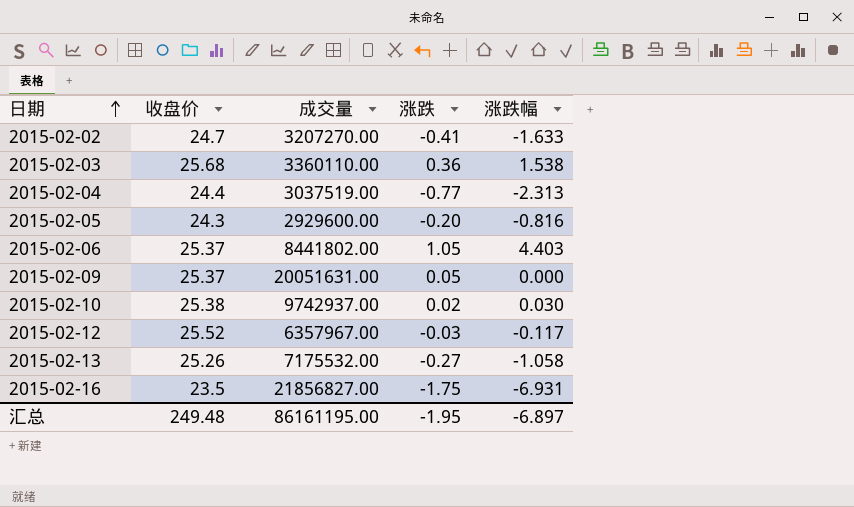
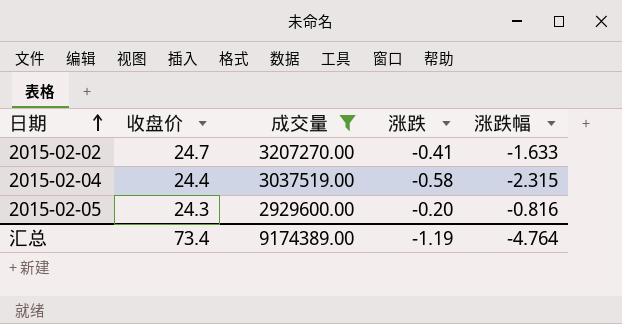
filter: none -> 成交量 <= 3207270.00
2015-02-04 | 涨跌: -0.77 -> -0.58
2015-02-04 | 涨跌幅: -2.313 -> -2.315
汇总 | 收盘价: 249.48 -> 73.4
汇总 | 成交量: 86161195.00 -> 9174389.00
汇总 | 涨跌: -1.95 -> -1.19
汇总 | 涨跌幅: -6.897 -> -4.764

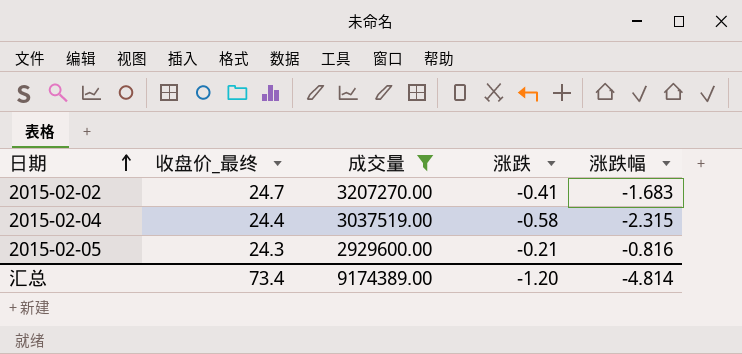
column name: 收盘价 -> 收盘价_最终
2015-02-02 | 涨跌幅: -1.633 -> -1.683
2015-02-05 | 涨跌: -0.20 -> -0.21
汇总 | 涨跌: -1.19 -> -1.20
汇总 | 涨跌幅: -4.764 -> -4.814

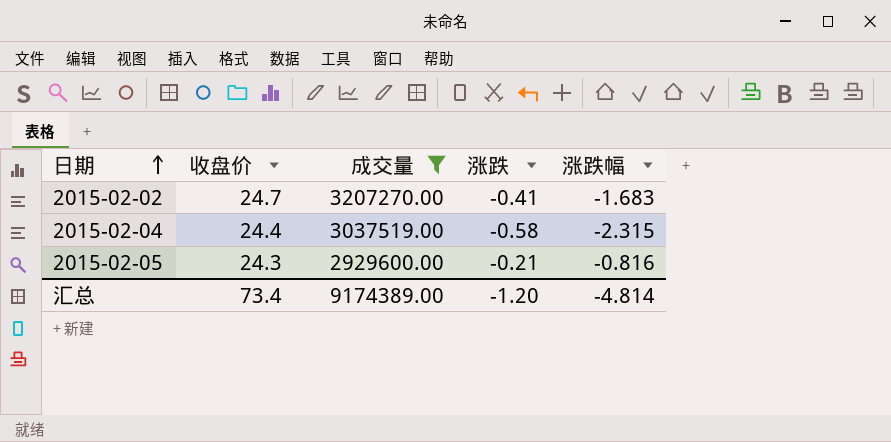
column name: 收盘价_最终 -> 收盘价

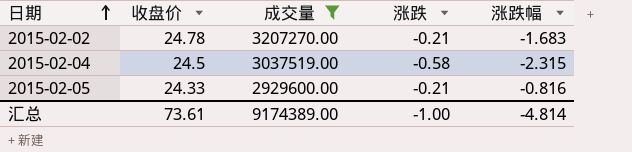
2015-02-02 | 收盘价: 24.7 -> 24.78
2015-02-02 | 涨跌: -0.41 -> -0.21
2015-02-04 | 收盘价: 24.4 -> 24.5
2015-02-05 | 收盘价: 24.3 -> 24.33
汇总 | 收盘价: 73.4 -> 73.61
汇总 | 涨跌: -1.20 -> -1.00

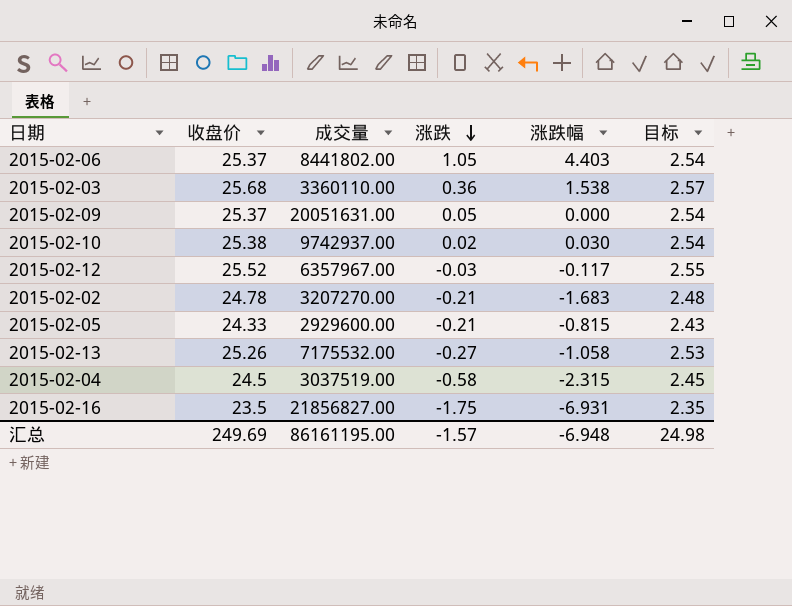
filter: 成交量 <= 3207270.00 -> none
row order: 日期 ascending -> 涨跌 descending
column 目标 | formula: none -> [收盘价] * 0.1
2015-02-05 | 涨跌幅: -0.816 -> -0.815
汇总 | 收盘价: 73.61 -> 249.69
汇总 | 成交量: 9174389.00 -> 86161195.00
汇总 | 涨跌: -1.00 -> -1.57
汇总 | 涨跌幅: -4.814 -> -6.948

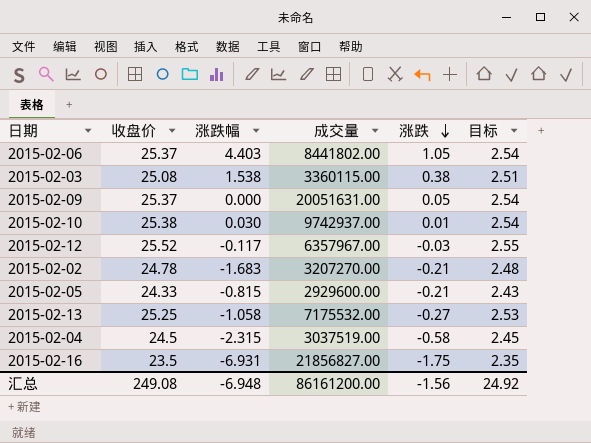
column 涨跌幅 | position: 5 -> 3
2015-02-03 | 收盘价: 25.68 -> 25.08
2015-02-03 | 成交量: 3360110.00 -> 3360115.00
2015-02-03 | 涨跌: 0.36 -> 0.38
2015-02-03 | 目标: 2.57 -> 2.51
2015-02-10 | 涨跌: 0.02 -> 0.01
2015-02-13 | 收盘价: 25.26 -> 25.25
汇总 | 收盘价: 249.69 -> 249.08
汇总 | 成交量: 86161195.00 -> 86161200.00
汇总 | 涨跌: -1.57 -> -1.56
汇总 | 目标: 24.98 -> 24.92

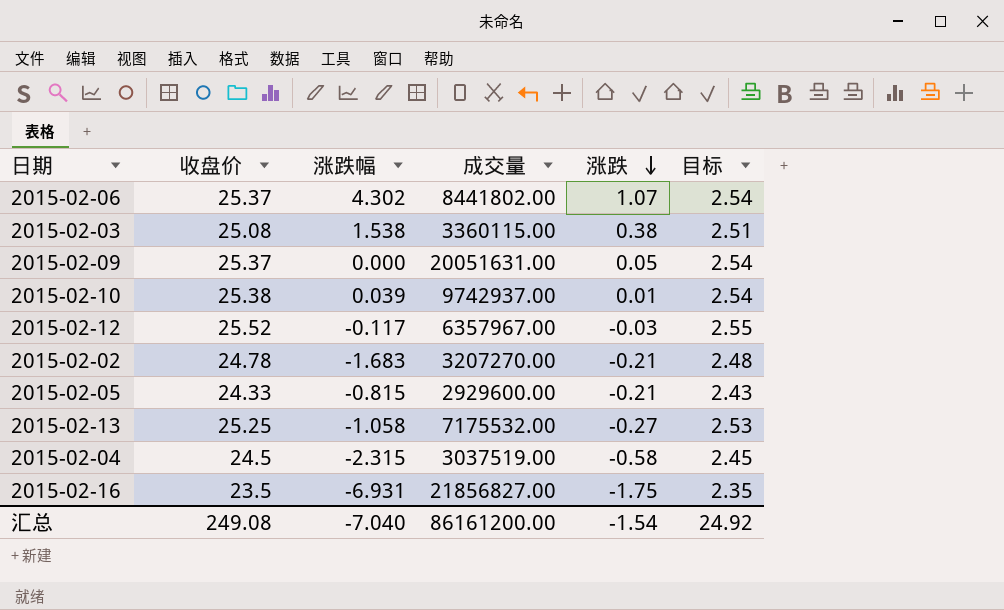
2015-02-06 | 涨跌幅: 4.403 -> 4.302
2015-02-06 | 涨跌: 1.05 -> 1.07
2015-02-10 | 涨跌幅: 0.030 -> 0.039
汇总 | 涨跌幅: -6.948 -> -7.040
汇总 | 涨跌: -1.56 -> -1.54

